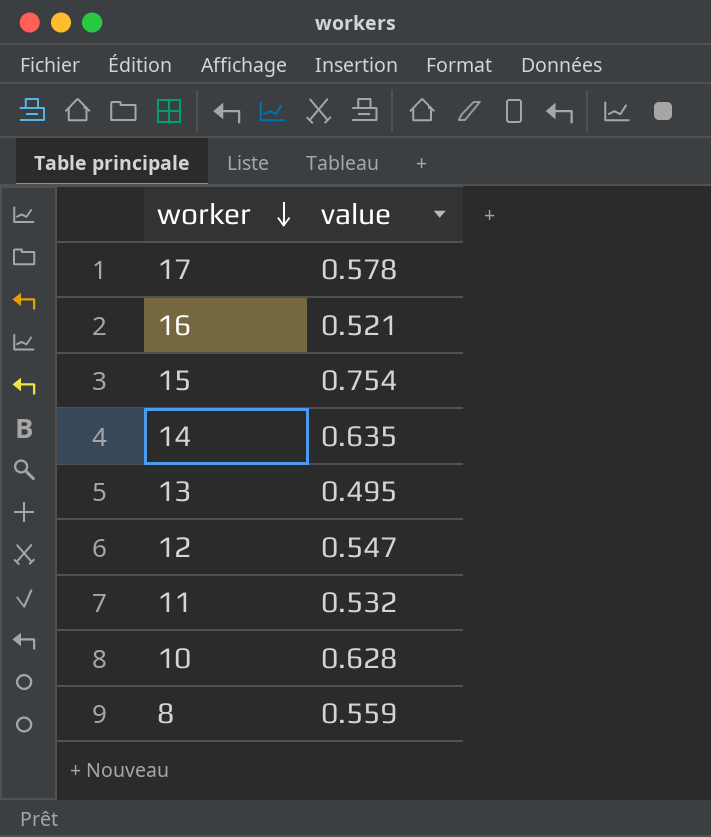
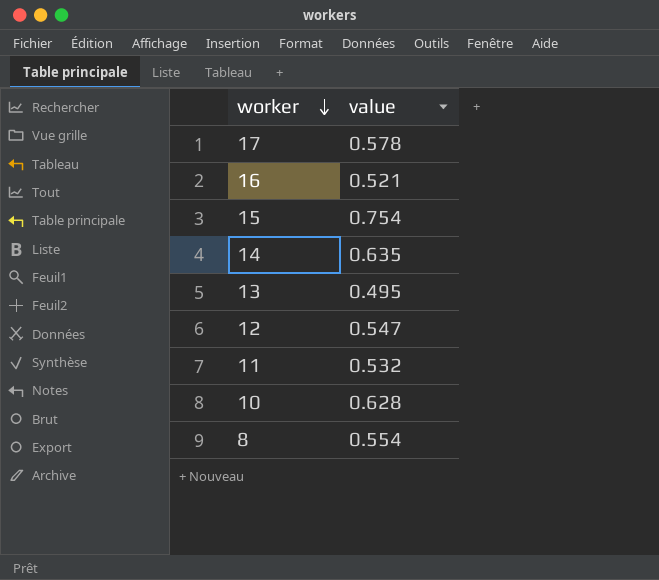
8 | value: 0.559 -> 0.554

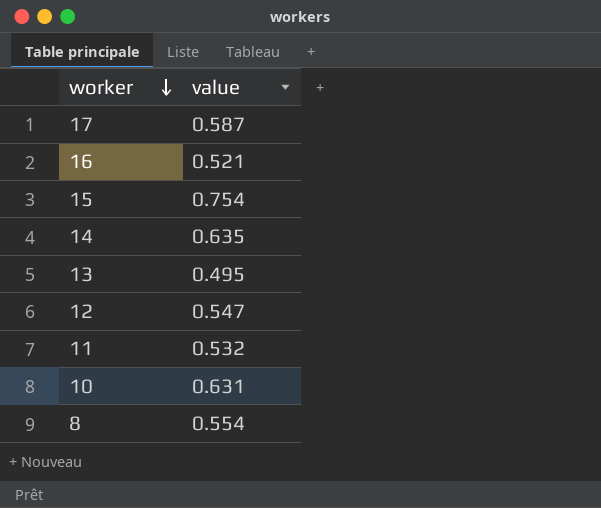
17 | value: 0.578 -> 0.587
10 | value: 0.628 -> 0.631

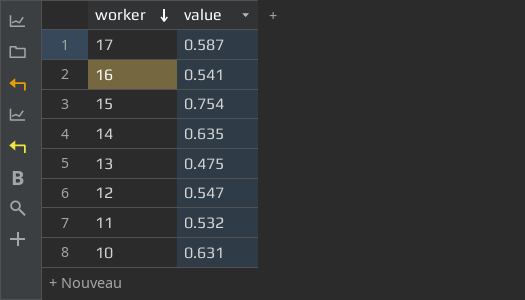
row 8: 0.554 -> none
16 | value: 0.521 -> 0.541
13 | value: 0.495 -> 0.475

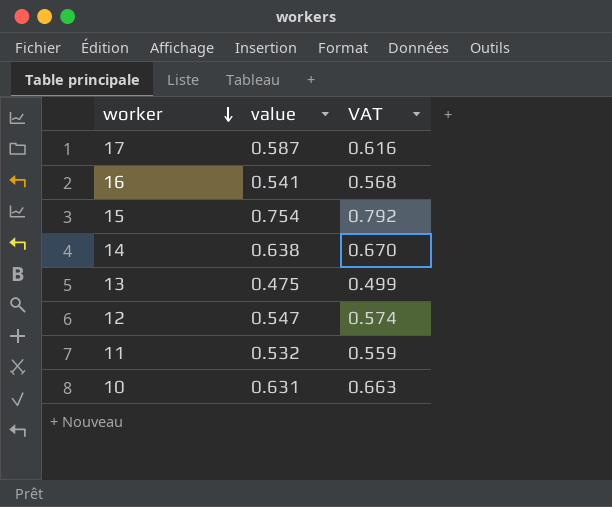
column VAT | formula: none -> [value] * 1.05
14 | value: 0.635 -> 0.638

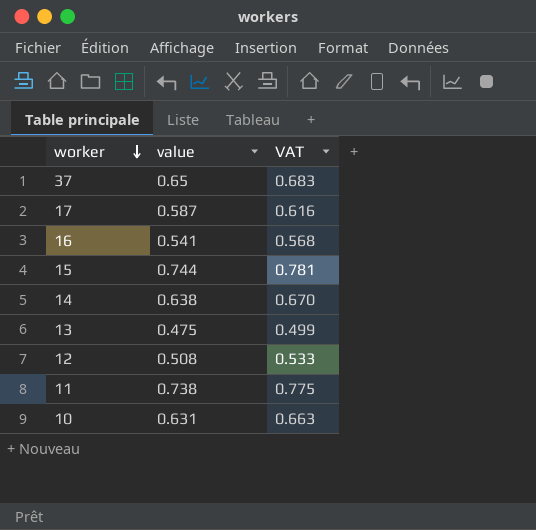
row 37: none -> 0.65 | 0.683
15 | value: 0.754 -> 0.744
15 | VAT: 0.792 -> 0.781
12 | value: 0.547 -> 0.508
12 | VAT: 0.574 -> 0.533
11 | value: 0.532 -> 0.738
11 | VAT: 0.559 -> 0.775

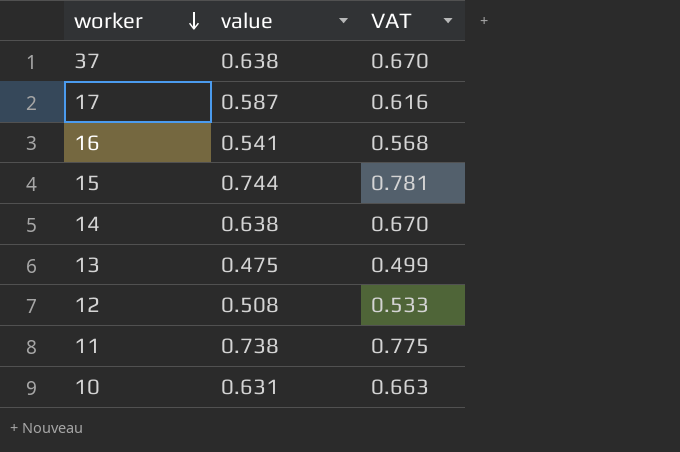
37 | value: 0.65 -> 0.638
37 | VAT: 0.683 -> 0.670

